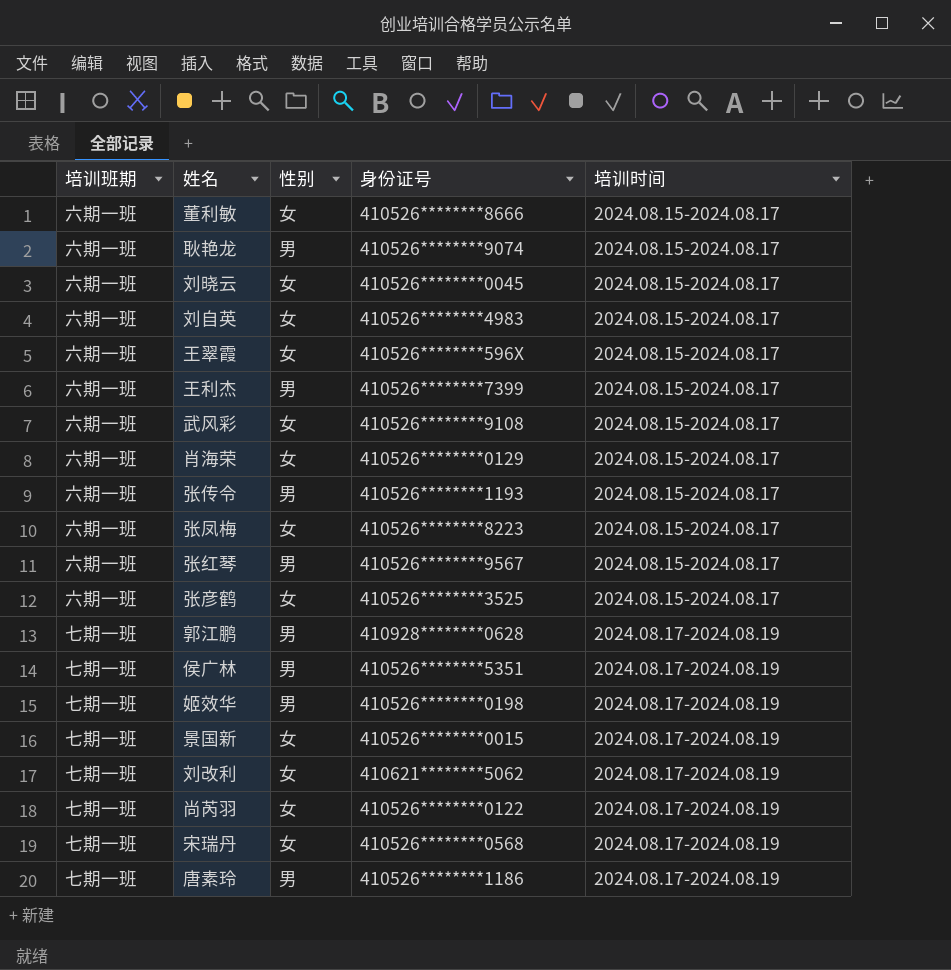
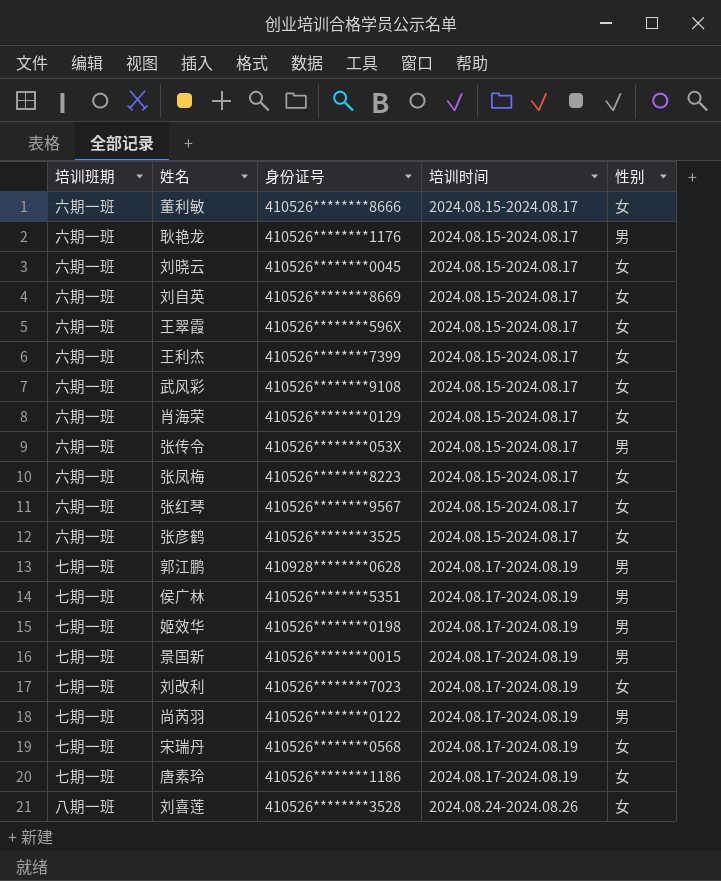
column 性别 | position: 3 -> 5
耿艳龙 | 身份证号: 410526********9074 -> 410526********1176
刘自英 | 身份证号: 410526********4983 -> 410526********8669
王利杰 | 性别: 男 -> 女
张传令 | 身份证号: 410526********1193 -> 410526********053X
张红琴 | 性别: 男 -> 女
景国新 | 性别: 女 -> 男
刘改利 | 身份证号: 410621********5062 -> 410526********7023
尚芮羽 | 性别: 女 -> 男
唐素玲 | 性别: 男 -> 女
row 刘喜莲: none -> 八期一班 | 410526********3528 | 2024.08.24-2024.08.26 | 女

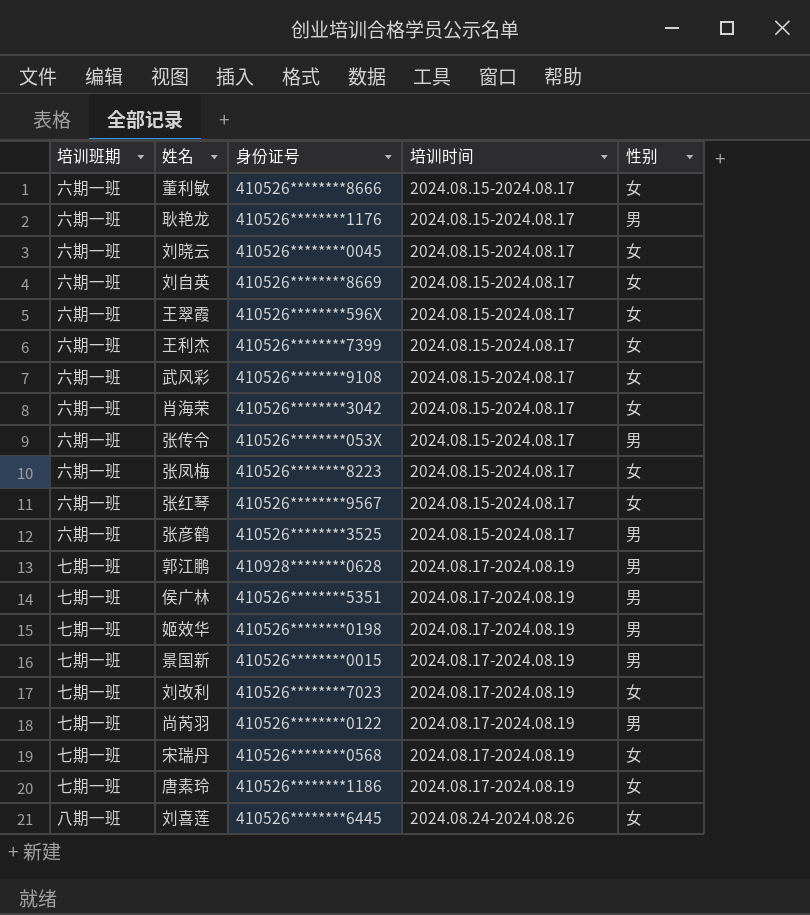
肖海荣 | 身份证号: 410526********0129 -> 410526********3042
张彦鹤 | 性别: 女 -> 男
刘喜莲 | 身份证号: 410526********3528 -> 410526********6445

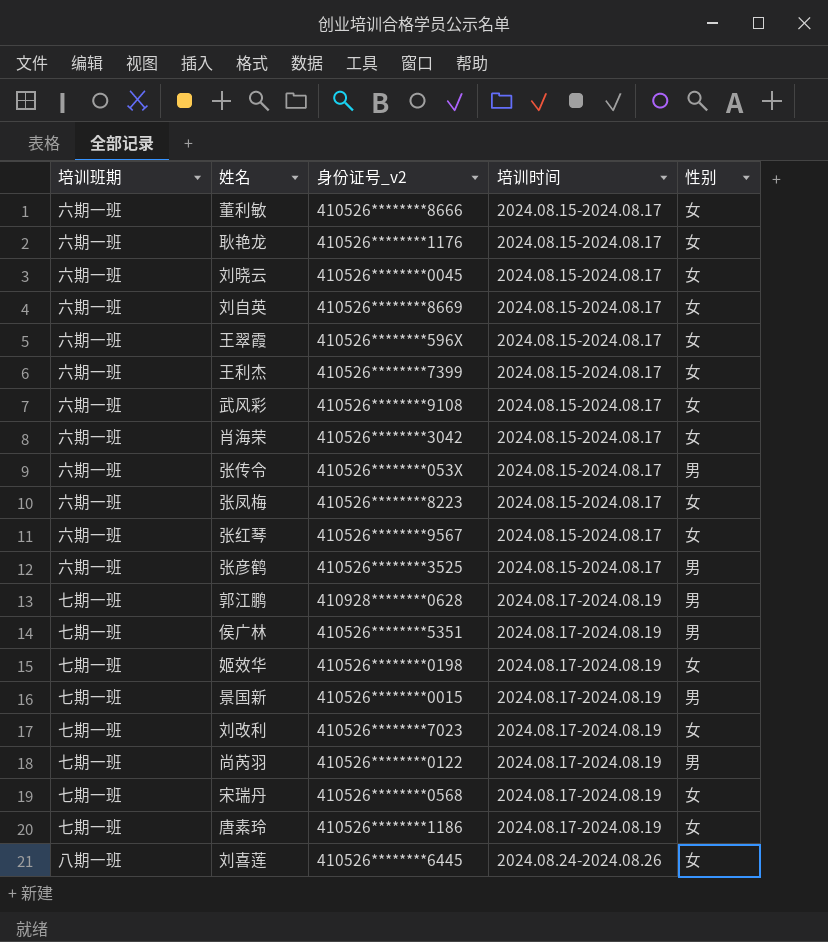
column name: 身份证号 -> 身份证号_v2
耿艳龙 | 性别: 男 -> 女
姬效华 | 性别: 男 -> 女

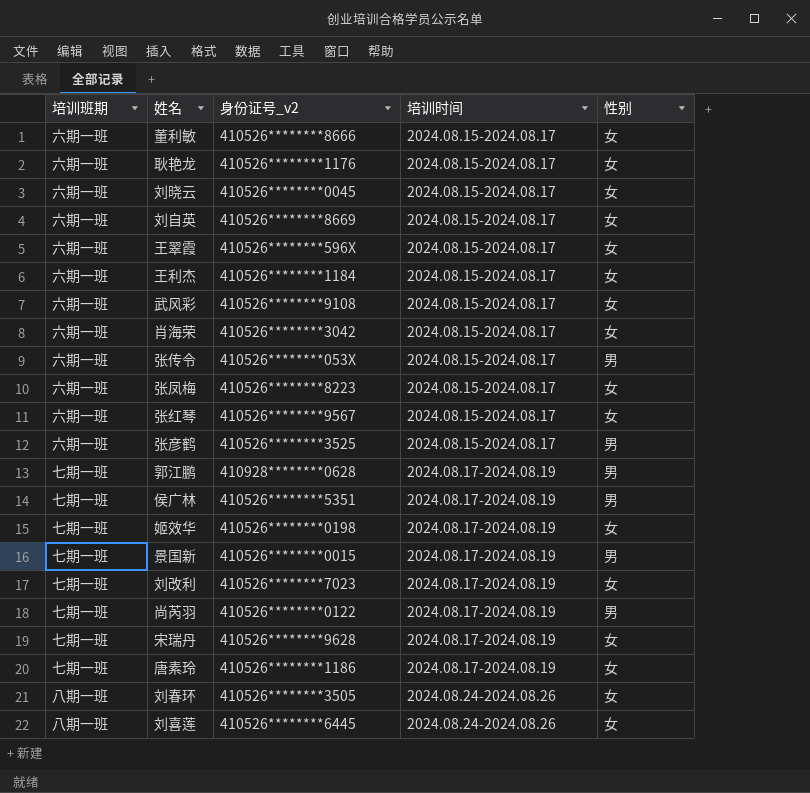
王利杰 | 身份证号_v2: 410526********7399 -> 410526********1184
宋瑞丹 | 身份证号_v2: 410526********0568 -> 410526********9628
row 刘春环: none -> 八期一班 | 410526********3505 | 2024.08.24-2024.08.26 | 女

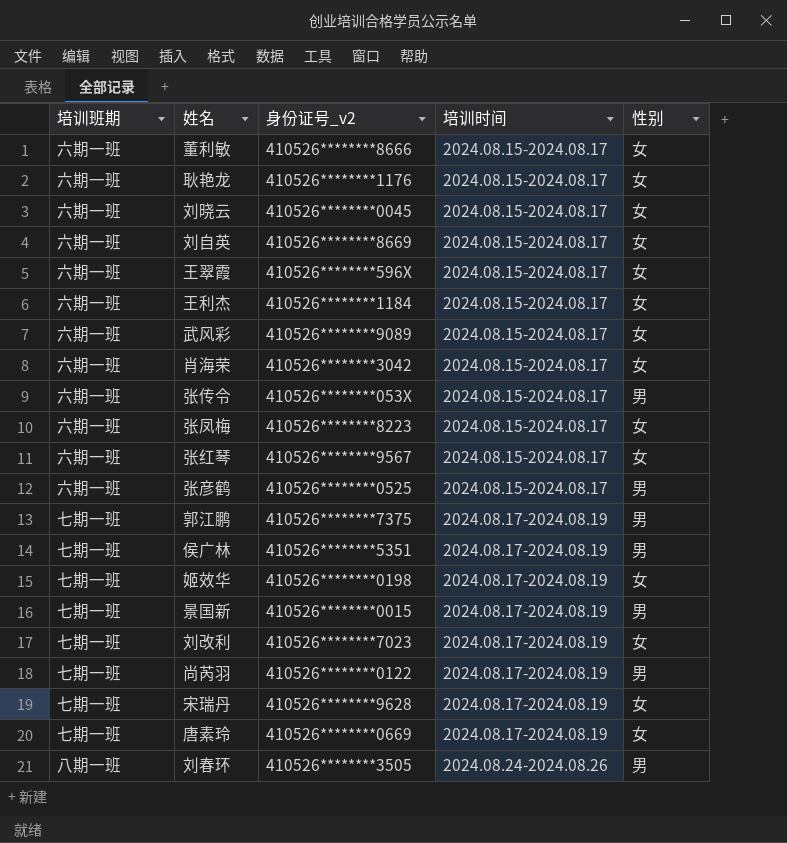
row 刘喜莲: 八期一班 | 410526********6445 | 2024.08.24-2024.08.26 | 女 -> none
武风彩 | 身份证号_v2: 410526********9108 -> 410526********9089
张彦鹤 | 身份证号_v2: 410526********3525 -> 410526********0525
郭江鹏 | 身份证号_v2: 410928********0628 -> 410526********7375
唐素玲 | 身份证号_v2: 410526********1186 -> 410526********0669
刘春环 | 性别: 女 -> 男

